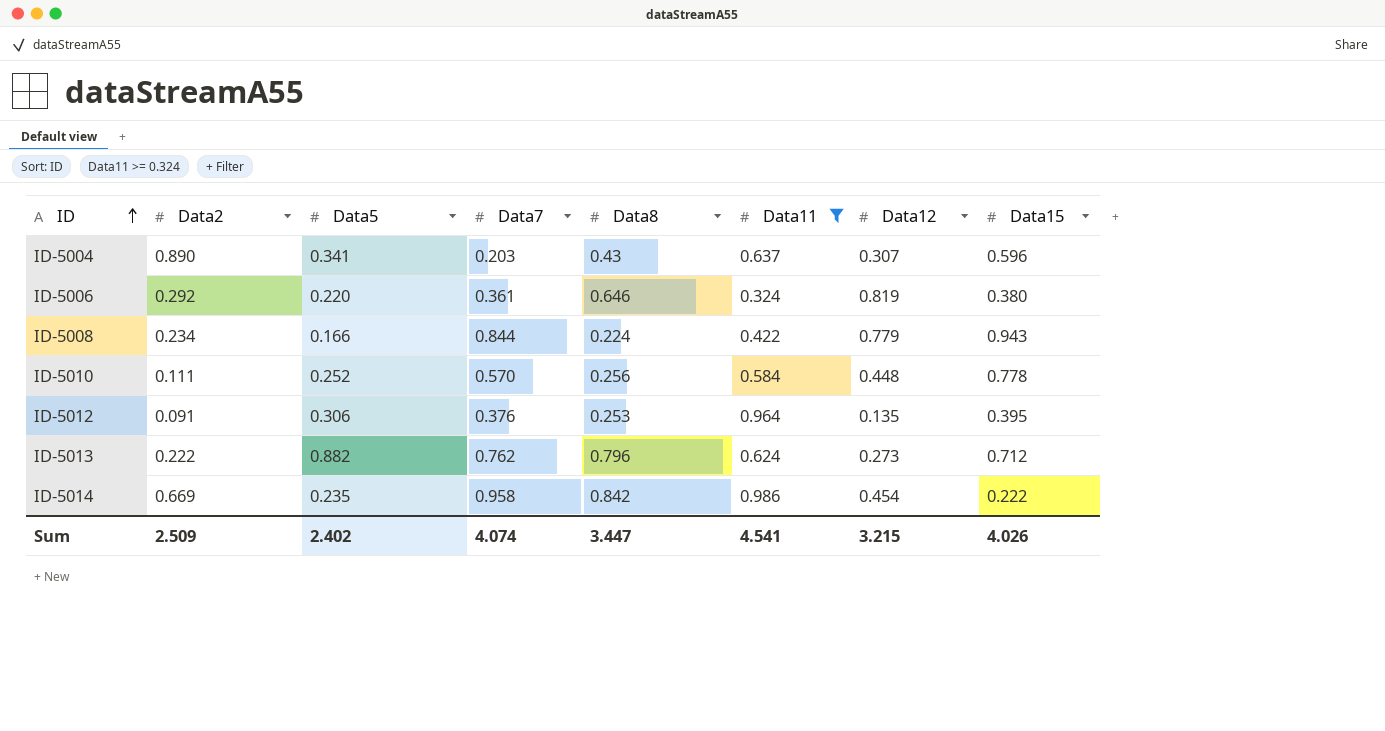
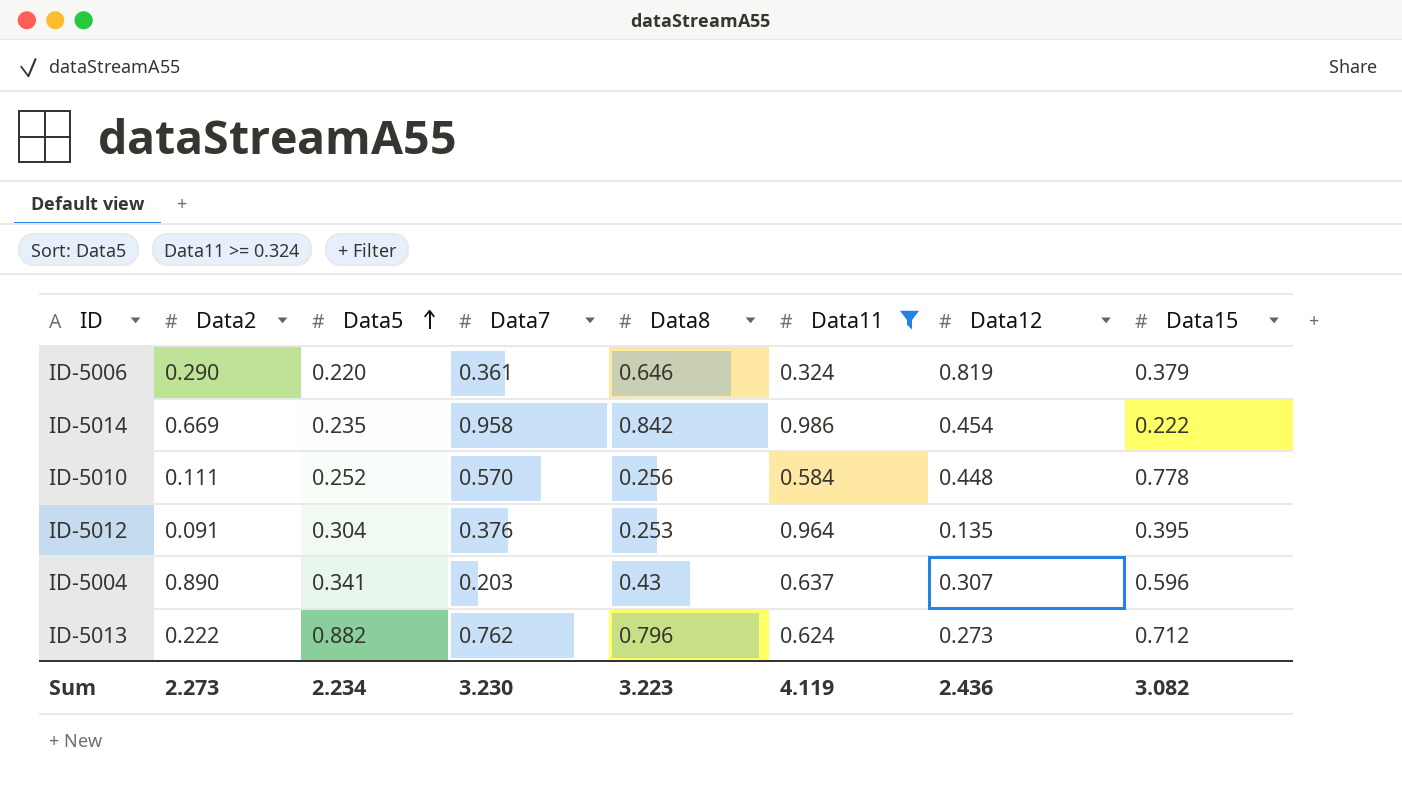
row order: ID ascending -> Data5 ascending
row ID-5008: 0.234 | 0.166 | 0.844 | 0.224 | 0.422 | 0.779 | 0.943 -> none
ID-5006 | Data2: 0.292 -> 0.290
ID-5006 | Data15: 0.380 -> 0.379
ID-5012 | Data5: 0.306 -> 0.304
Sum | Data2: 2.509 -> 2.273
Sum | Data5: 2.402 -> 2.234
Sum | Data7: 4.074 -> 3.230
Sum | Data8: 3.447 -> 3.223
Sum | Data11: 4.541 -> 4.119
Sum | Data12: 3.215 -> 2.436
Sum | Data15: 4.026 -> 3.082

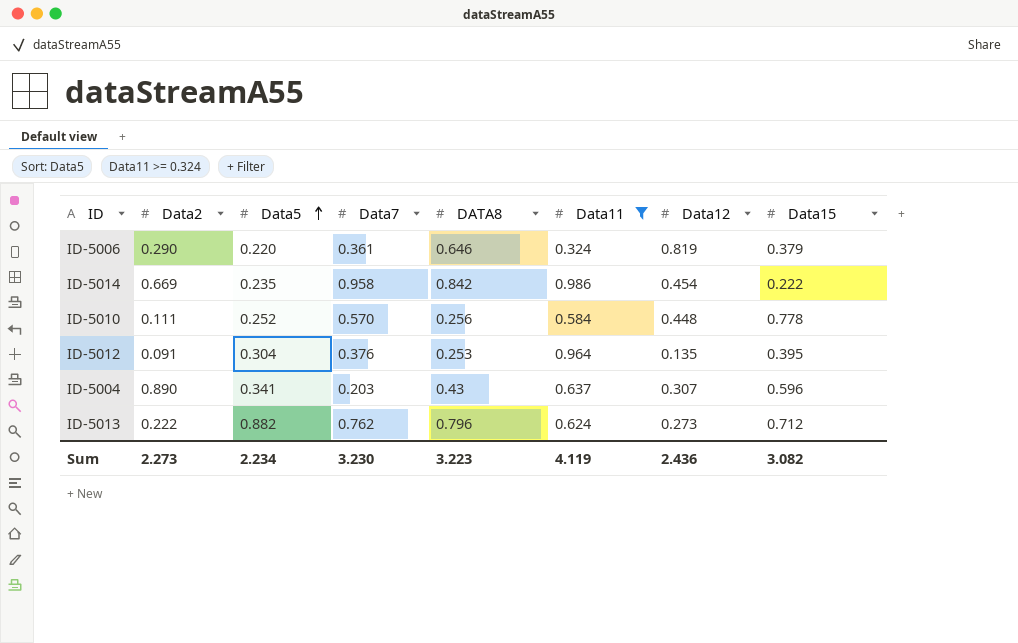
column name: Data8 -> DATA8

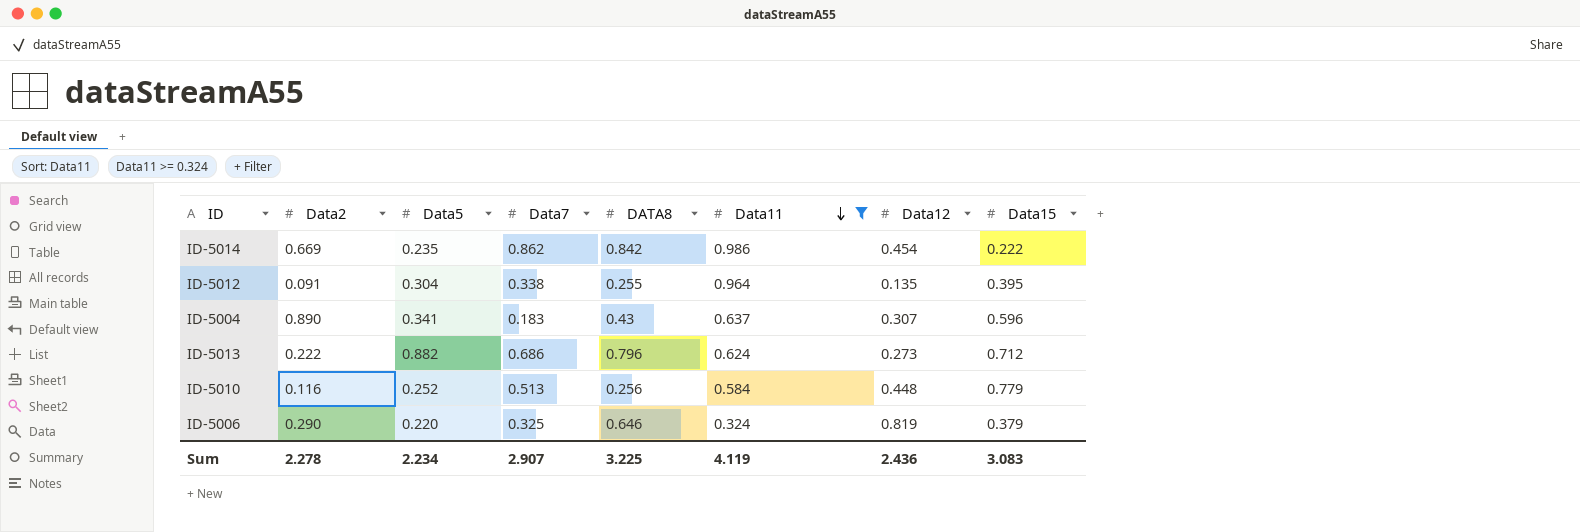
row order: Data5 ascending -> Data11 descending
ID-5014 | Data7: 0.958 -> 0.862
ID-5012 | Data7: 0.376 -> 0.338
ID-5012 | DATA8: 0.253 -> 0.255
ID-5004 | Data7: 0.203 -> 0.183
ID-5013 | Data7: 0.762 -> 0.686
ID-5010 | Data2: 0.111 -> 0.116
ID-5010 | Data7: 0.570 -> 0.513
ID-5010 | Data15: 0.778 -> 0.779
ID-5006 | Data7: 0.361 -> 0.325
Sum | Data2: 2.273 -> 2.278
Sum | Data7: 3.230 -> 2.907
Sum | DATA8: 3.223 -> 3.225
Sum | Data15: 3.082 -> 3.083

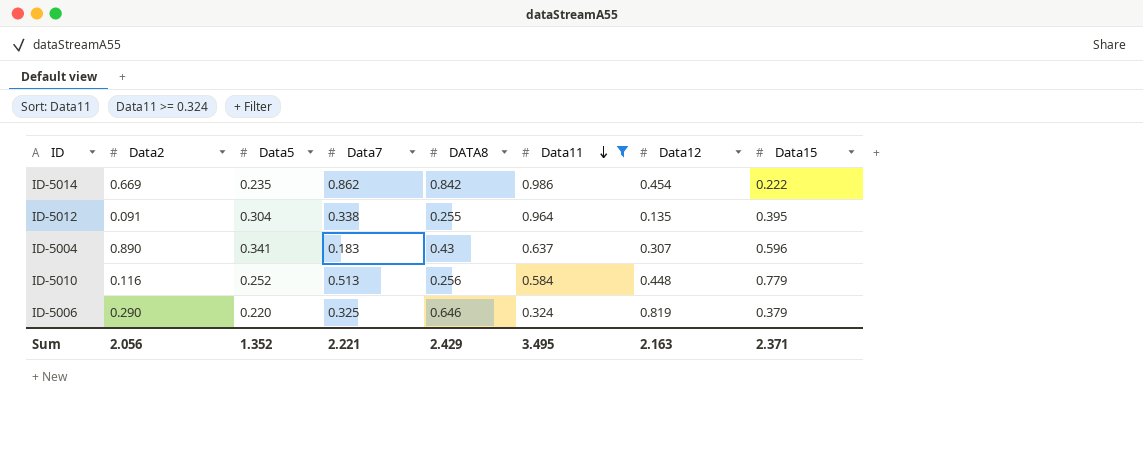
row ID-5013: 0.222 | 0.882 | 0.686 | 0.796 | 0.624 | 0.273 | 0.712 -> none
Sum | Data2: 2.278 -> 2.056
Sum | Data5: 2.234 -> 1.352
Sum | Data7: 2.907 -> 2.221
Sum | DATA8: 3.225 -> 2.429
Sum | Data11: 4.119 -> 3.495
Sum | Data12: 2.436 -> 2.163
Sum | Data15: 3.083 -> 2.371

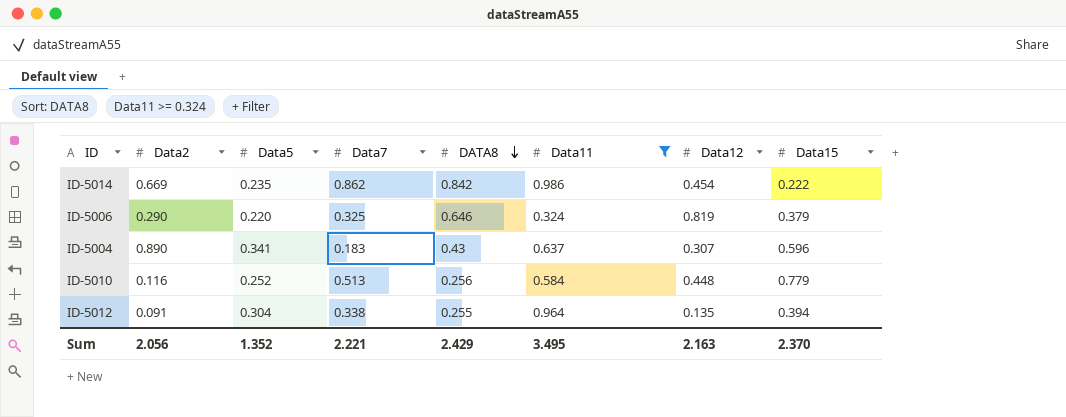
row order: Data11 descending -> DATA8 descending
ID-5012 | Data15: 0.395 -> 0.394
Sum | Data15: 2.371 -> 2.370

